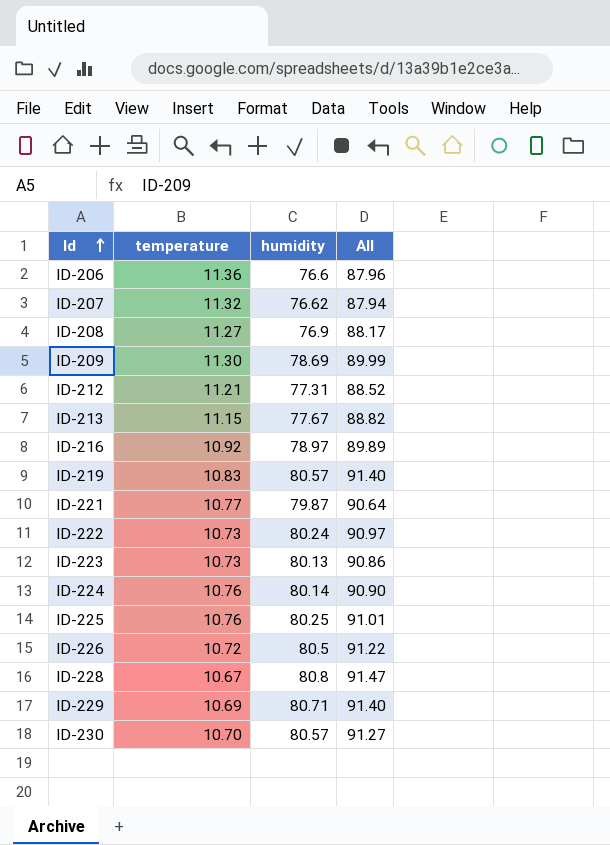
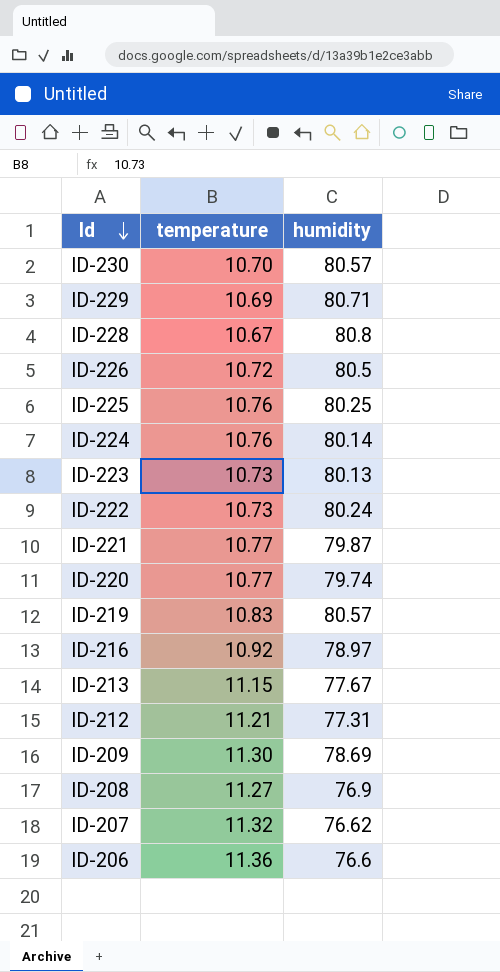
row order: Id ascending -> Id descending
column All | formula: [temperature] + [humidity] -> none
row ID-220: none -> 10.77 | 79.74

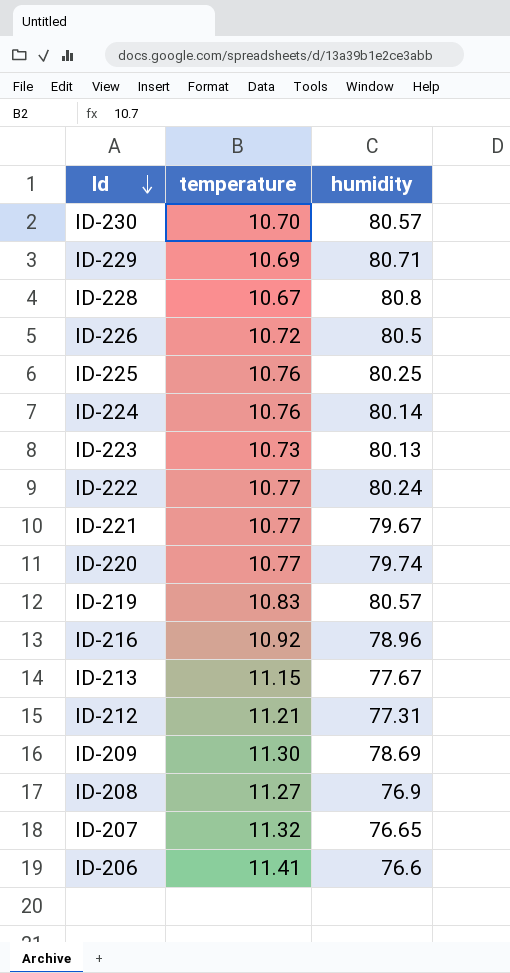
ID-222 | temperature: 10.73 -> 10.77
ID-221 | humidity: 79.87 -> 79.67
ID-216 | humidity: 78.97 -> 78.96
ID-207 | humidity: 76.62 -> 76.65
ID-206 | temperature: 11.36 -> 11.41

